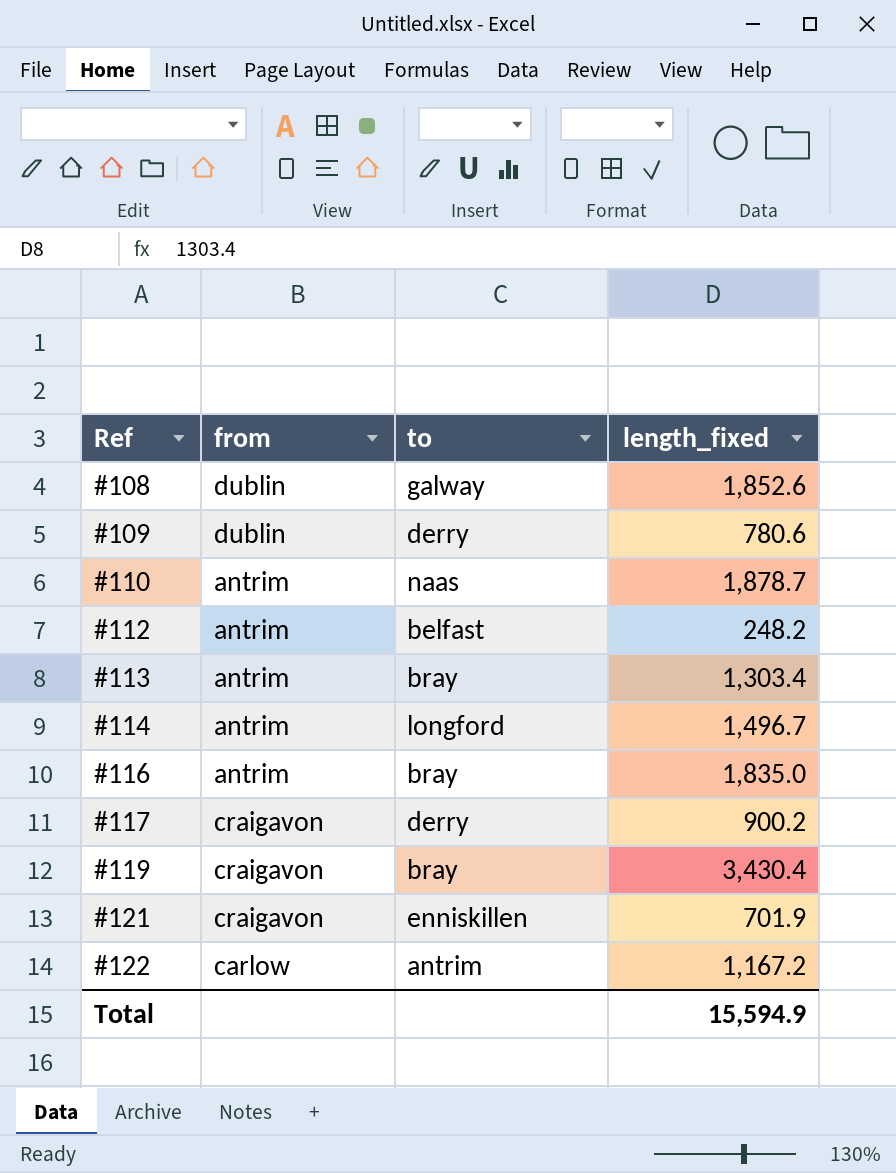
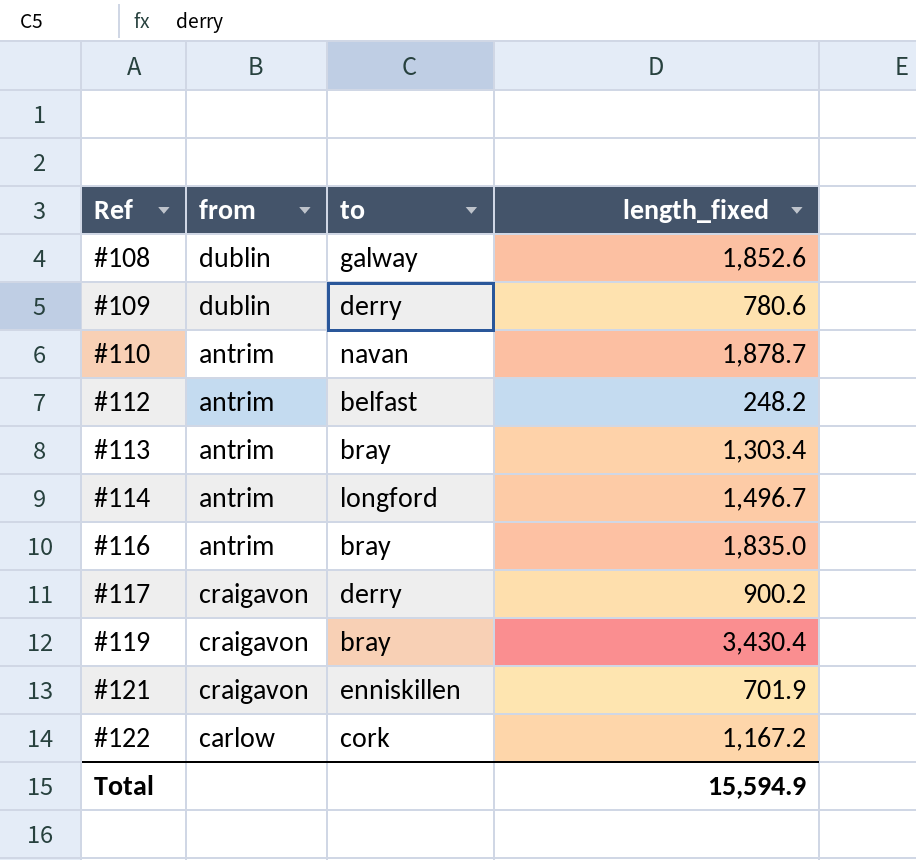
#110 | to: naas -> navan
#122 | to: antrim -> cork

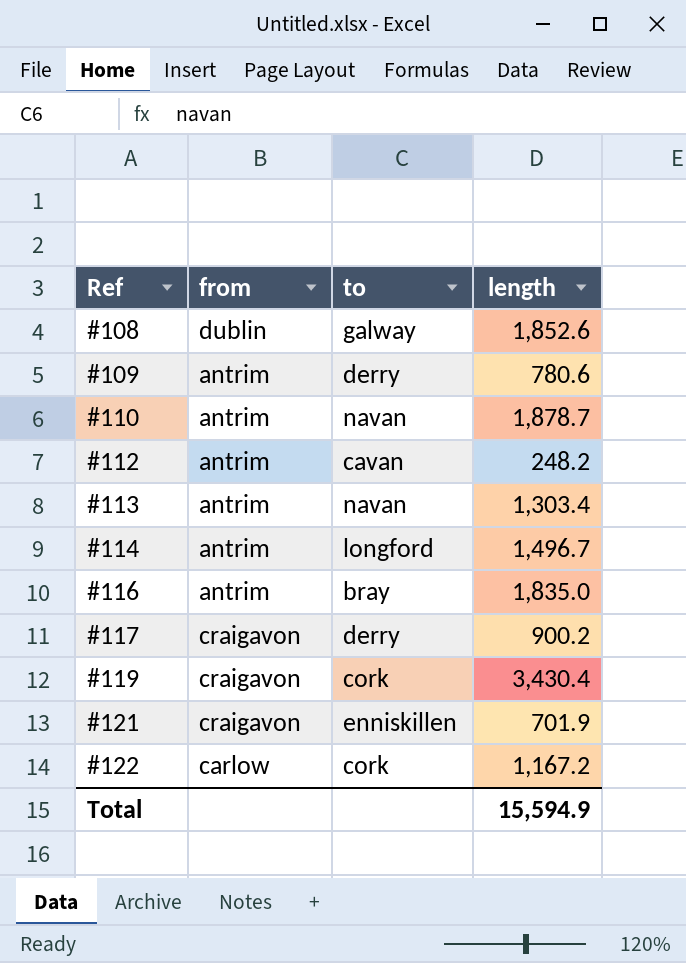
column name: length_fixed -> length
#109 | from: dublin -> antrim
#112 | to: belfast -> cavan
#113 | to: bray -> navan
#119 | to: bray -> cork

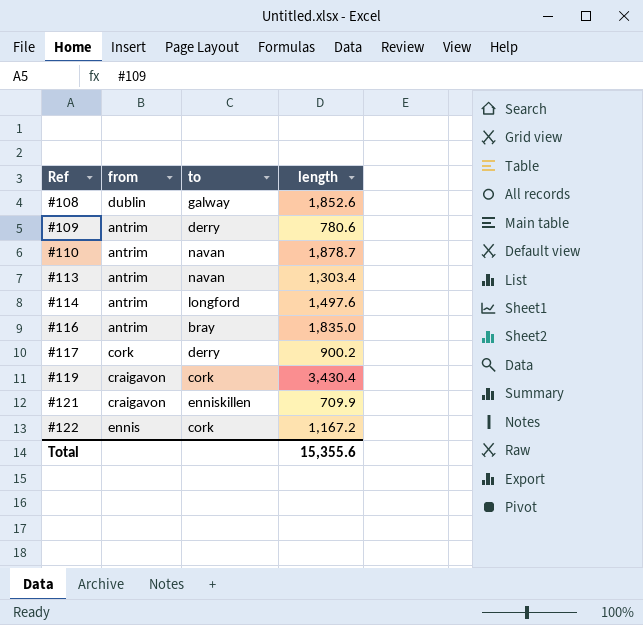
row #112: antrim | cavan | 248.2 -> none
#114 | length: 1,496.7 -> 1,497.6
#117 | from: craigavon -> cork
#121 | length: 701.9 -> 709.9
#122 | from: carlow -> ennis
Total | length: 15,594.9 -> 15,355.6

